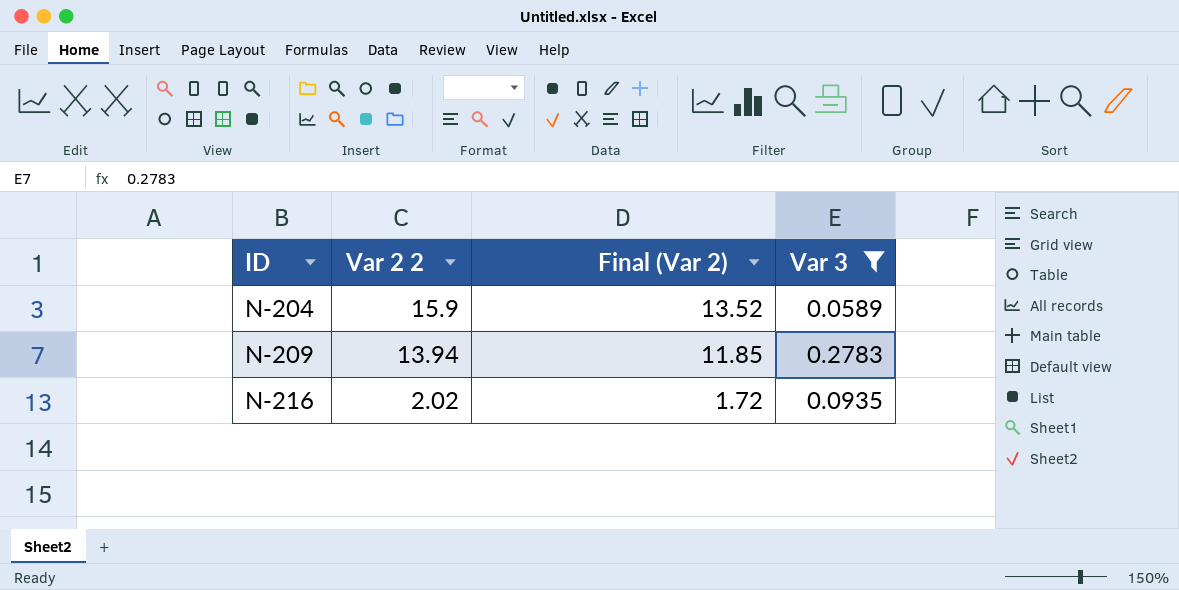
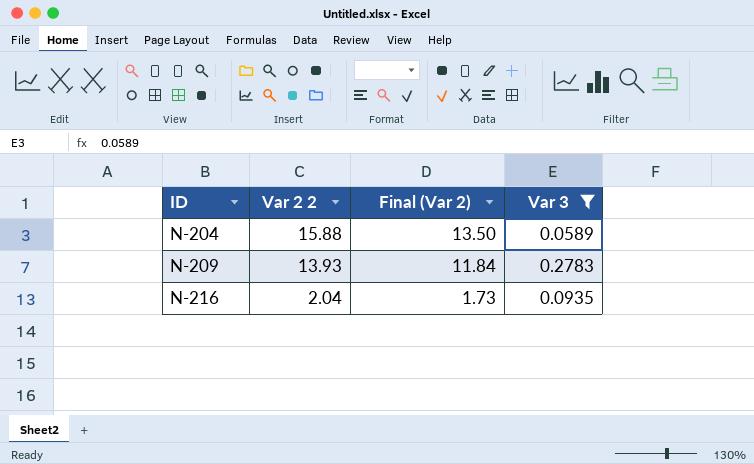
N-204 | Var 2 2: 15.9 -> 15.88
N-204 | Final (Var 2): 13.52 -> 13.50
N-209 | Var 2 2: 13.94 -> 13.93
N-209 | Final (Var 2): 11.85 -> 11.84
N-216 | Var 2 2: 2.02 -> 2.04
N-216 | Final (Var 2): 1.72 -> 1.73

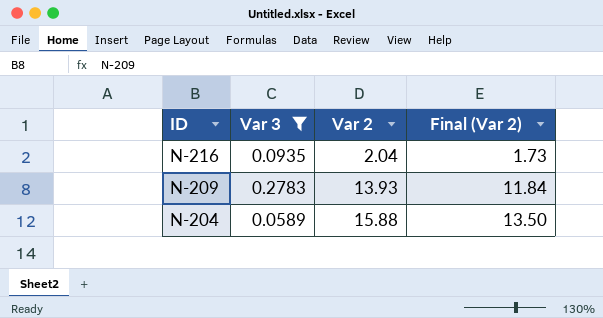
row order: ID ascending -> ID descending
column Var 3 | position: 4 -> 2
column name: Var 2 2 -> Var 2

